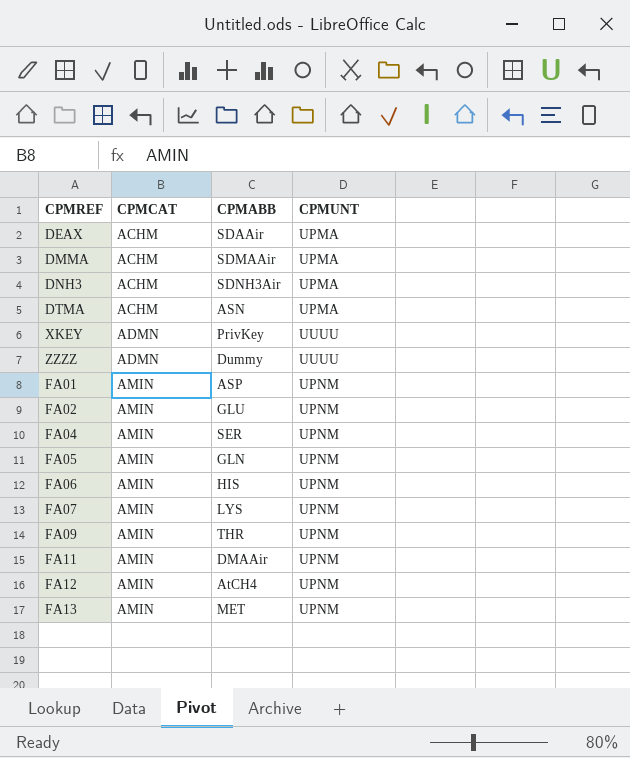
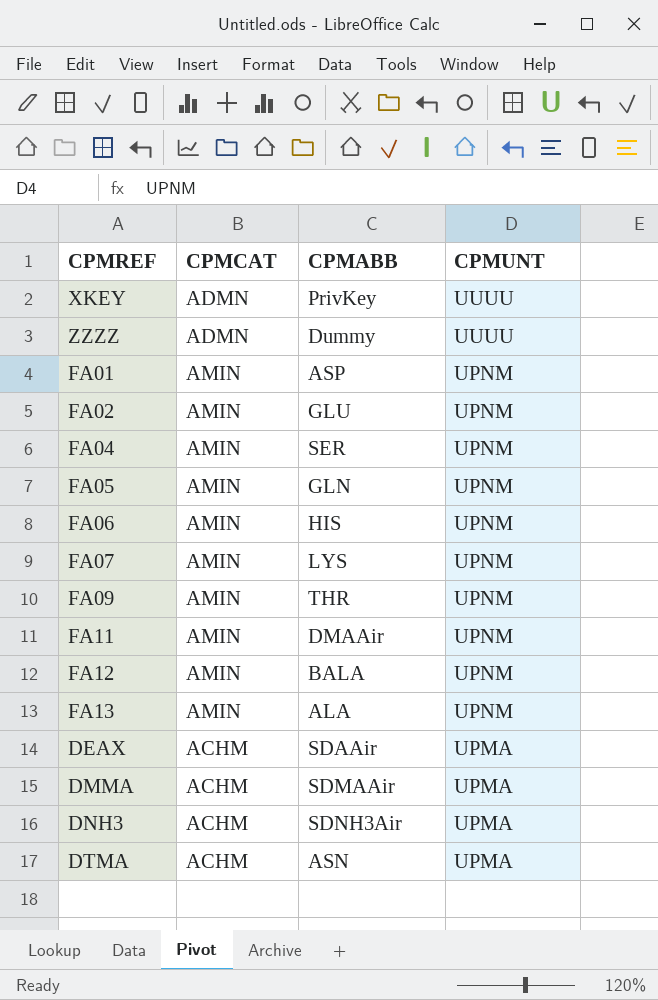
row order: CPMCAT ascending -> CPMUNT descending
FA12 | CPMABB: AtCH4 -> BALA
FA13 | CPMABB: MET -> ALA

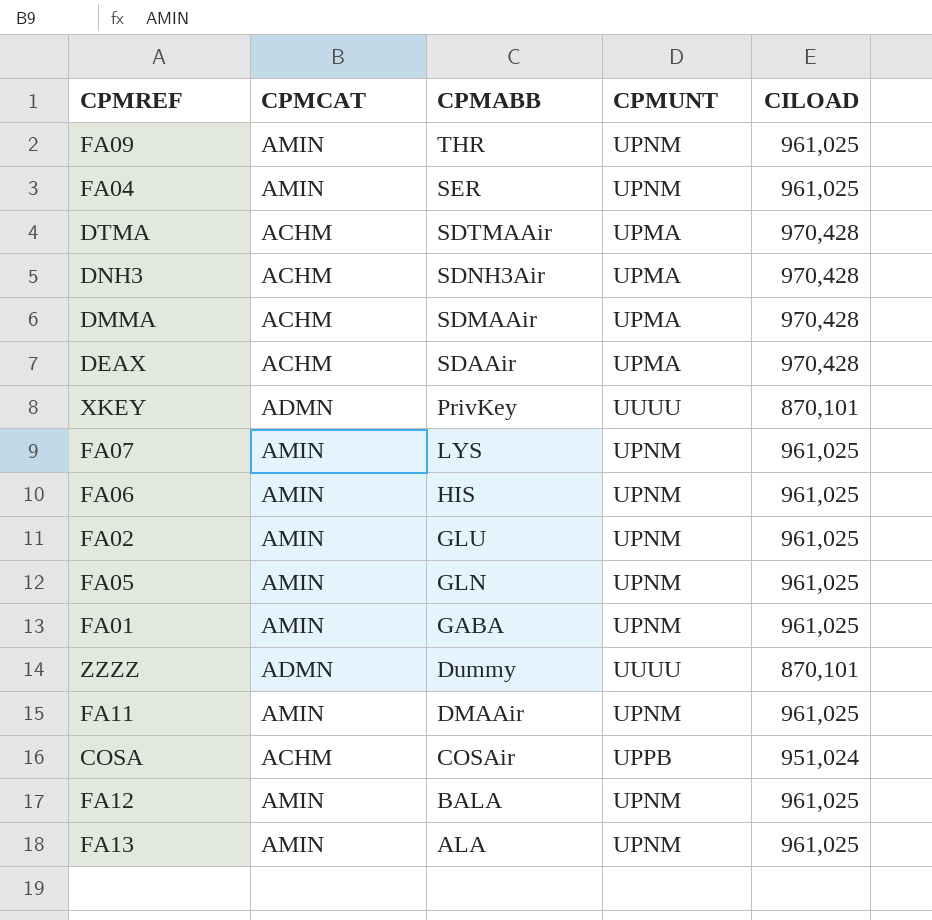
row order: CPMUNT descending -> CPMABB descending
column CILOAD | position: none -> 5
DTMA | CPMABB: ASN -> SDTMAAir
FA01 | CPMABB: ASP -> GABA
row COSA: none -> ACHM | COSAir | UPPB | 951,024

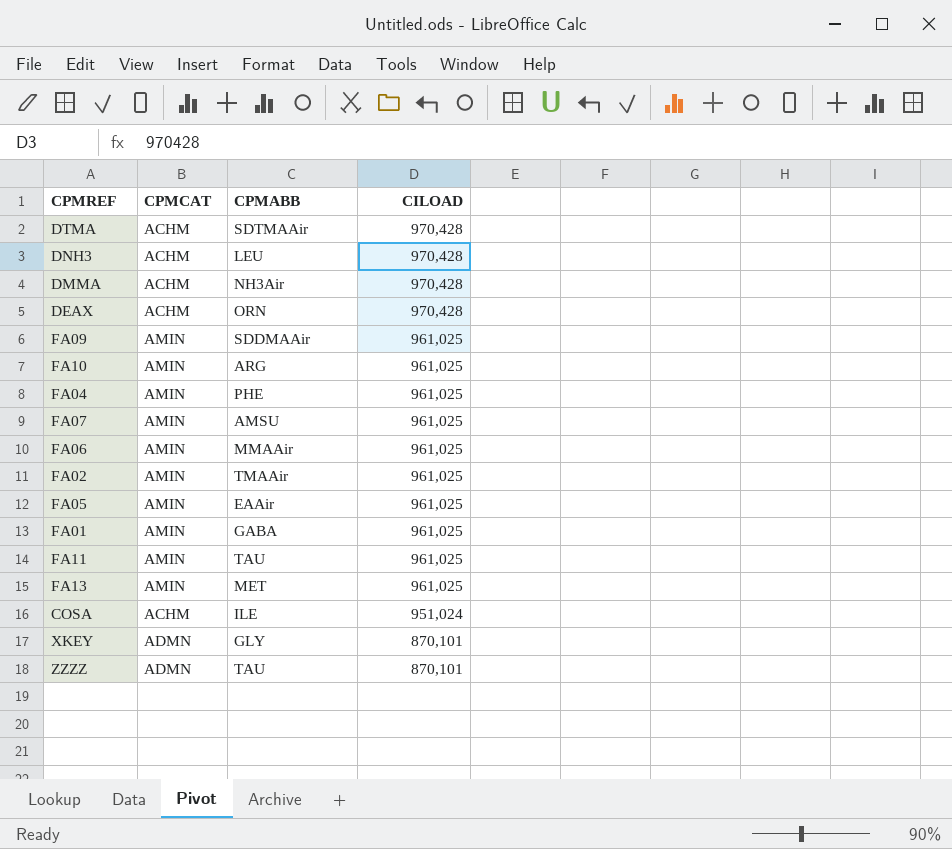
row order: CPMABB descending -> CILOAD descending
column CPMUNT | position: 4 -> none
row FA12: AMIN | BALA | UPNM | 961,025 -> none
DNH3 | CPMABB: SDNH3Air -> LEU
DMMA | CPMABB: SDMAAir -> NH3Air
DEAX | CPMABB: SDAAir -> ORN
FA09 | CPMABB: THR -> SDDMAAir
row FA10: none -> AMIN | ARG | 961,025
FA04 | CPMABB: SER -> PHE
FA07 | CPMABB: LYS -> AMSU
FA06 | CPMABB: HIS -> MMAAir
FA02 | CPMABB: GLU -> TMAAir
FA05 | CPMABB: GLN -> EAAir
FA11 | CPMABB: DMAAir -> TAU
FA13 | CPMABB: ALA -> MET
COSA | CPMABB: COSAir -> ILE
XKEY | CPMABB: PrivKey -> GLY
ZZZZ | CPMABB: Dummy -> TAU

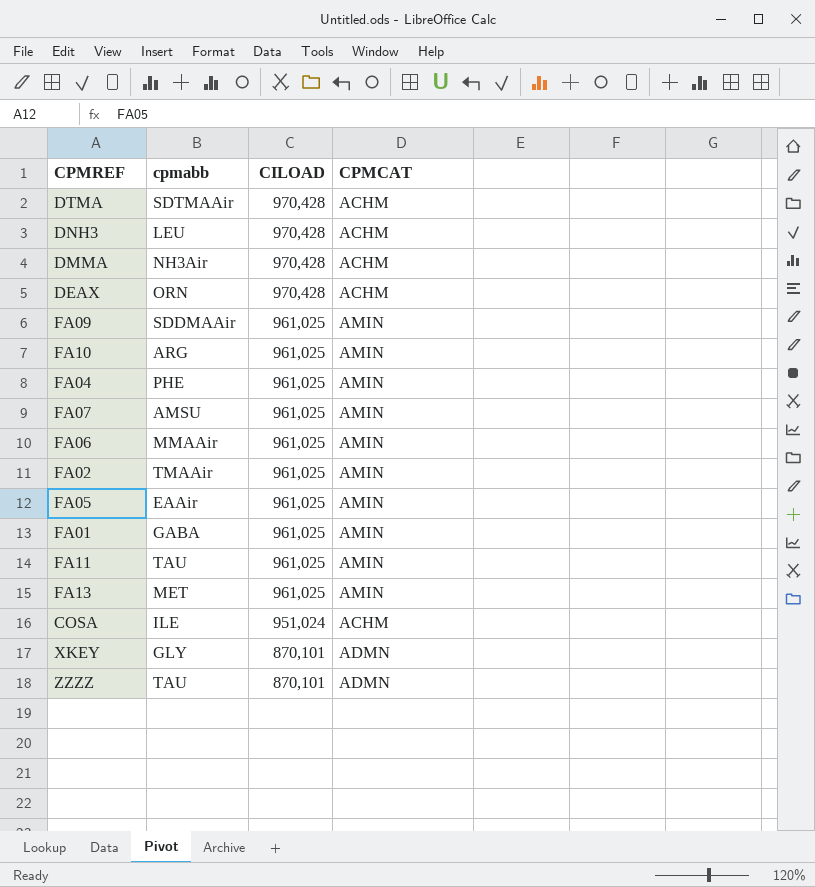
column name: CPMABB -> cpmabb
column CPMCAT | position: 2 -> 4

